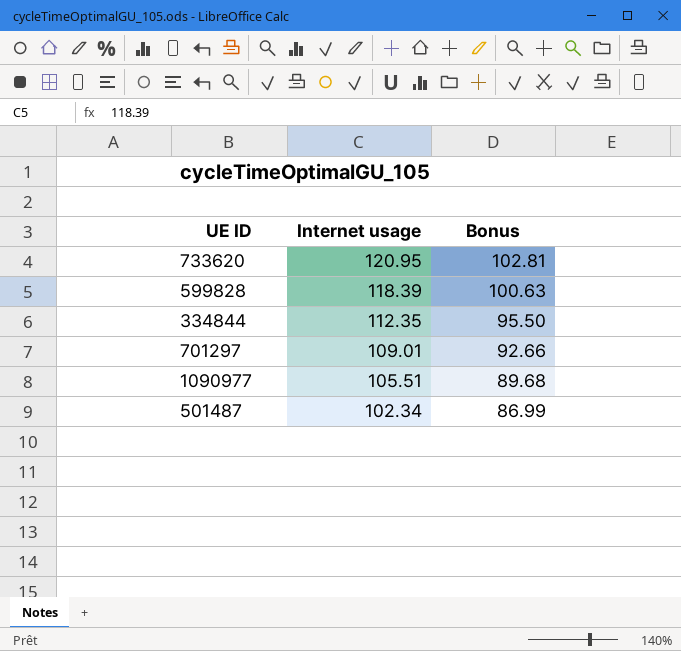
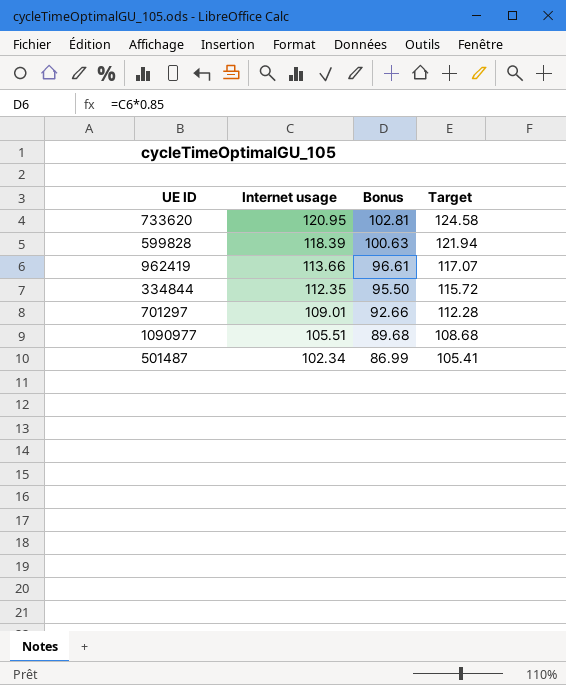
column Target | formula: none -> [Internet usage] * 1.03
row 962419: none -> 113.66 | 96.61 | 117.07

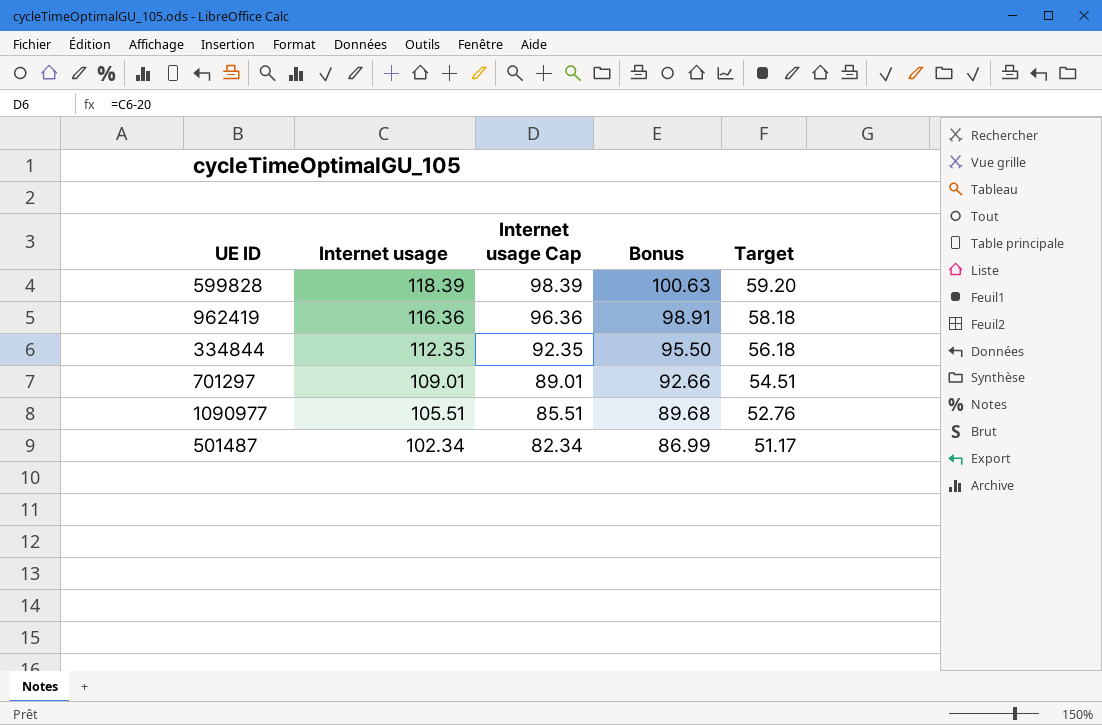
column Internet usage Cap | formula: none -> [Internet usage] - 20
column Target | formula: [Internet usage] * 1.03 -> [Internet usage] * 0.5
row 733620: 120.95 | 102.81 | 124.58 -> none
962419 | Internet usage: 113.66 -> 116.36
962419 | Bonus: 96.61 -> 98.91

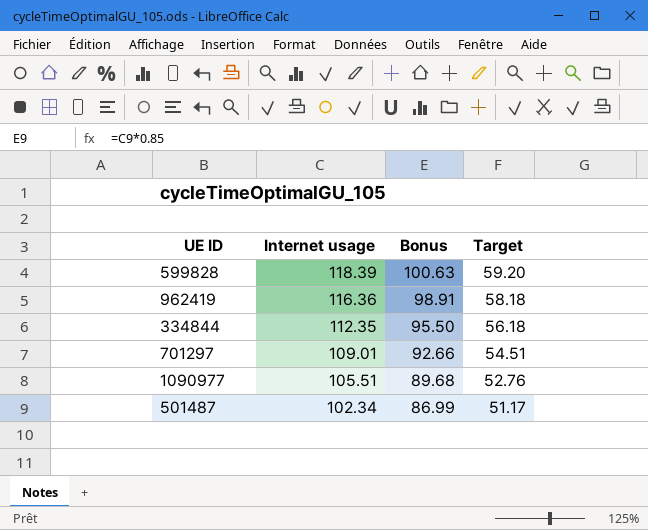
column Internet usage Cap | formula: [Internet usage] - 20 -> none

